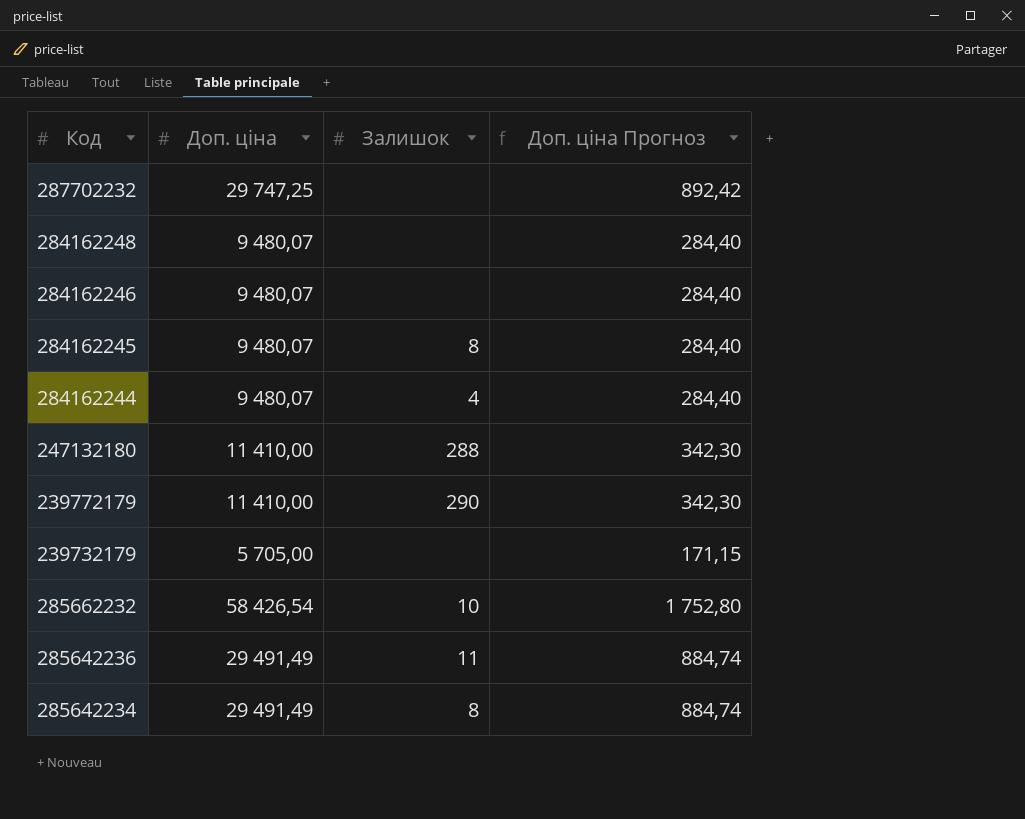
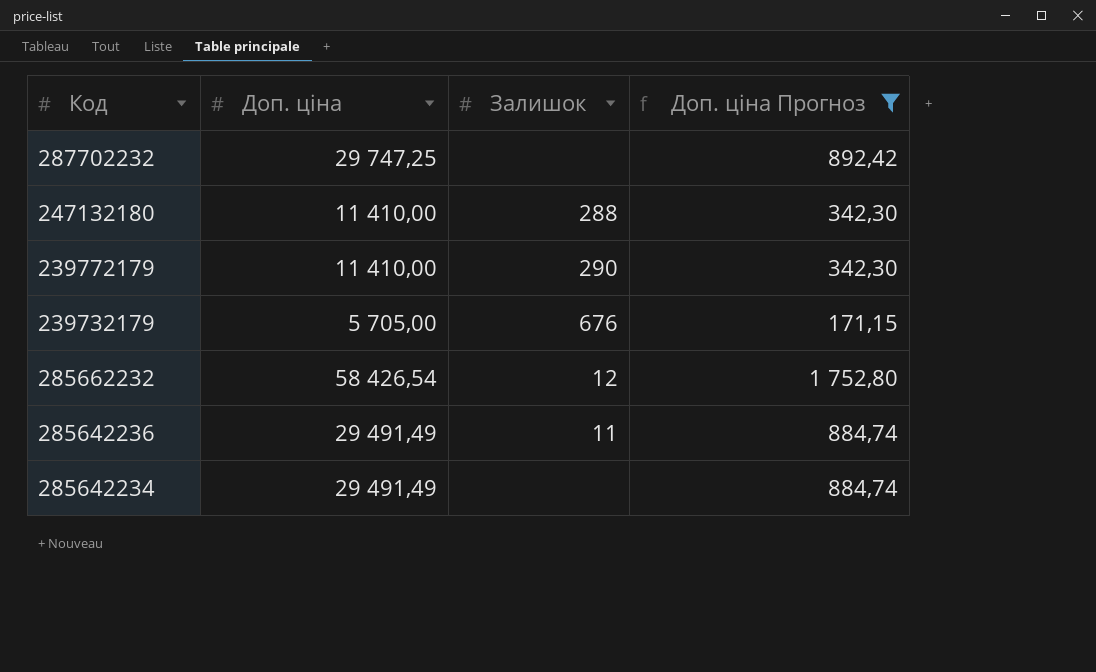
filter: none -> Доп. ціна Прогноз != 284,40
239732179 | Залишок: none -> 676
285662232 | Залишок: 10 -> 12
285642234 | Залишок: 8 -> none

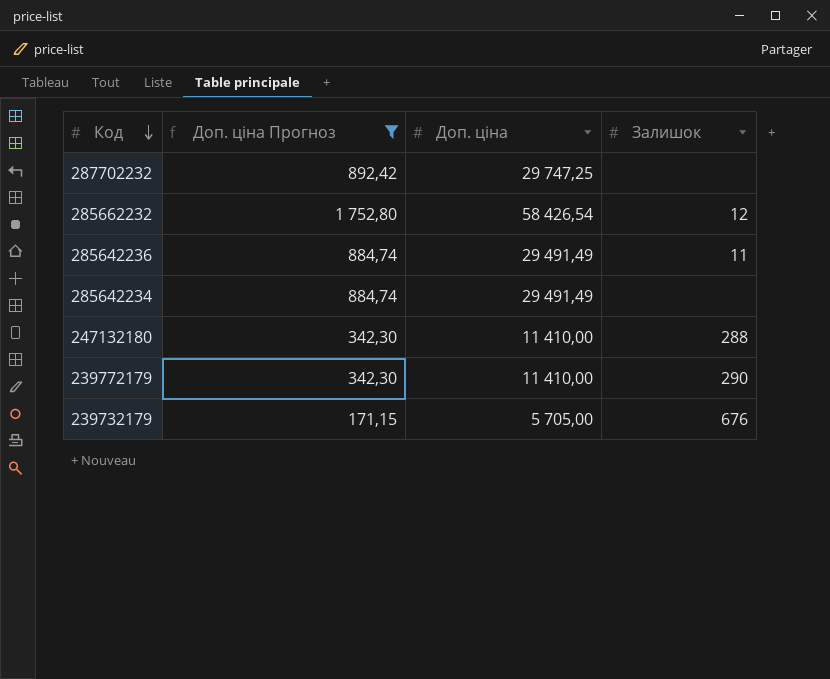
row order: none -> Код descending
column Доп. ціна Прогноз | position: 4 -> 2

